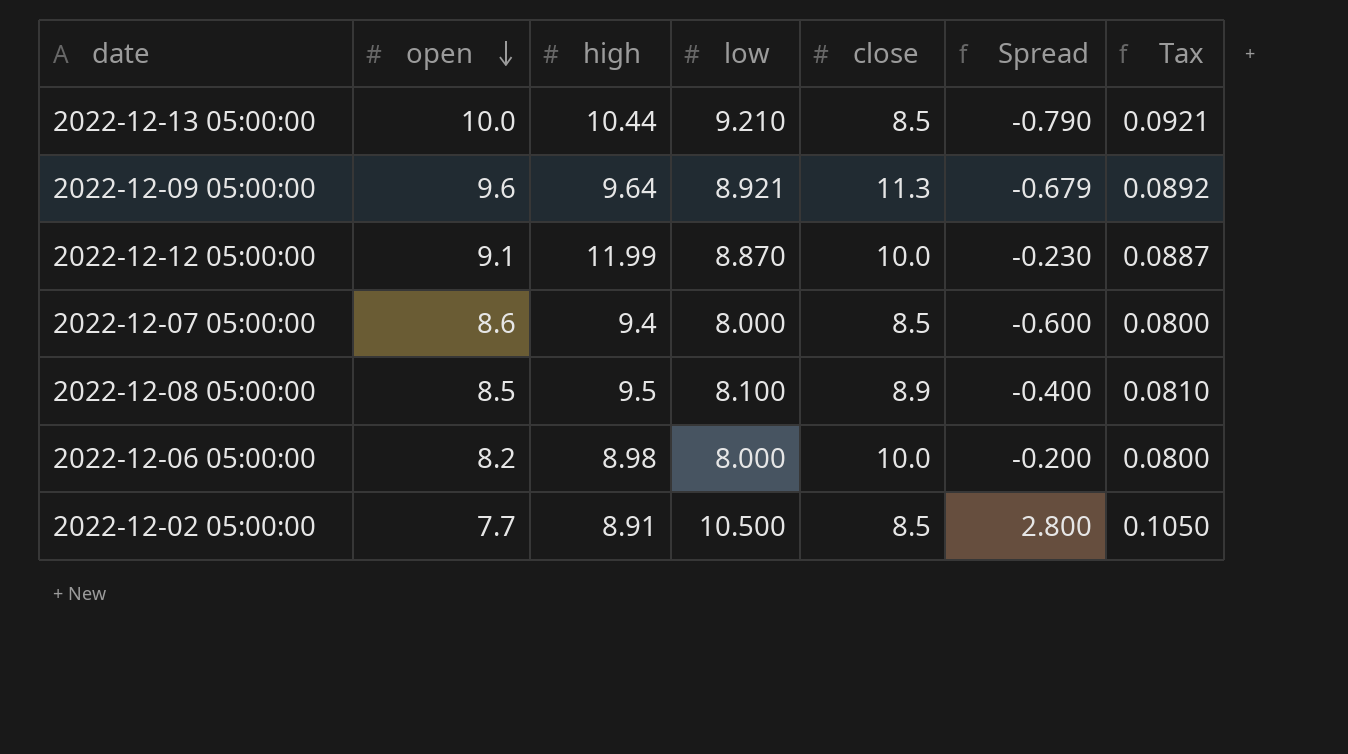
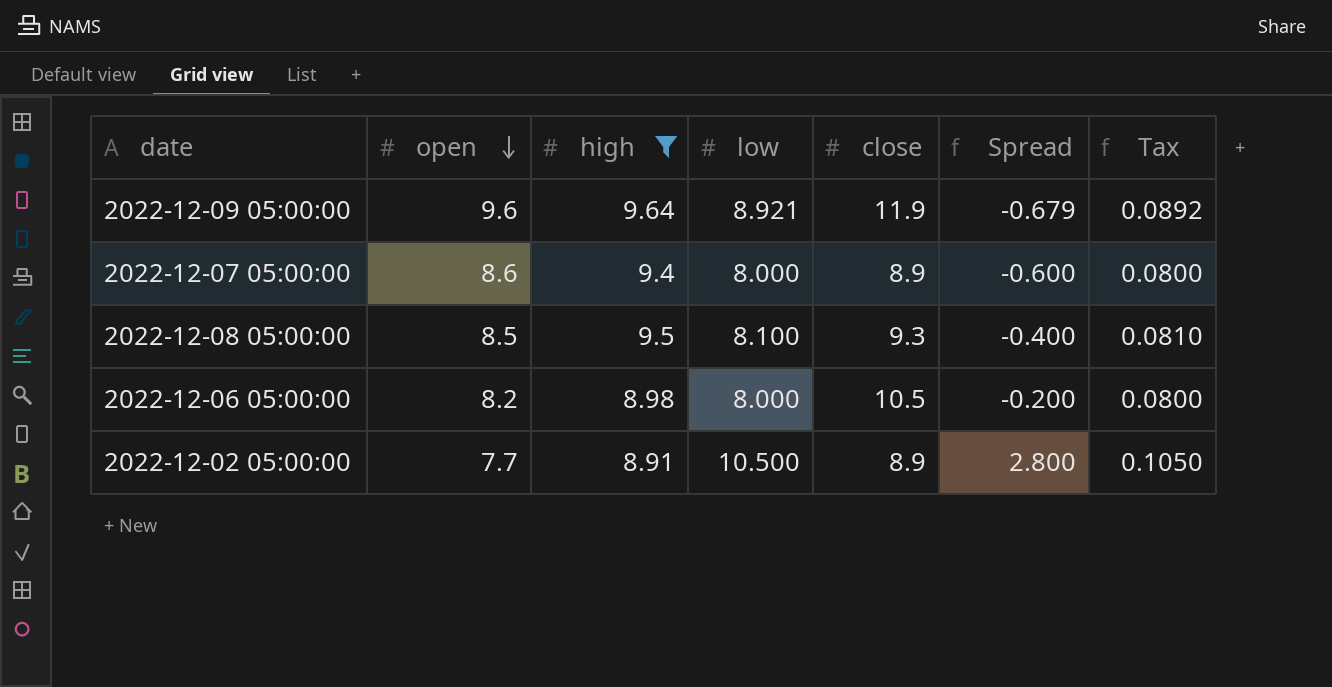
filter: none -> high <= 9.64
2022-12-09 05:00:00 | close: 11.3 -> 11.9
2022-12-07 05:00:00 | close: 8.5 -> 8.9
2022-12-08 05:00:00 | close: 8.9 -> 9.3
2022-12-06 05:00:00 | close: 10.0 -> 10.5
2022-12-02 05:00:00 | close: 8.5 -> 8.9

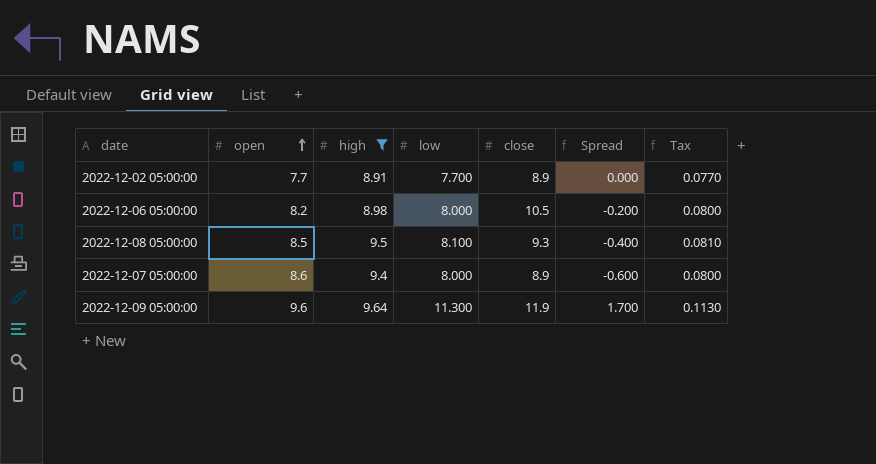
row order: open descending -> open ascending
2022-12-02 05:00:00 | low: 10.500 -> 7.700
2022-12-02 05:00:00 | Spread: 2.800 -> 0.000
2022-12-02 05:00:00 | Tax: 0.1050 -> 0.0770
2022-12-09 05:00:00 | low: 8.921 -> 11.300
2022-12-09 05:00:00 | Spread: -0.679 -> 1.700
2022-12-09 05:00:00 | Tax: 0.0892 -> 0.1130

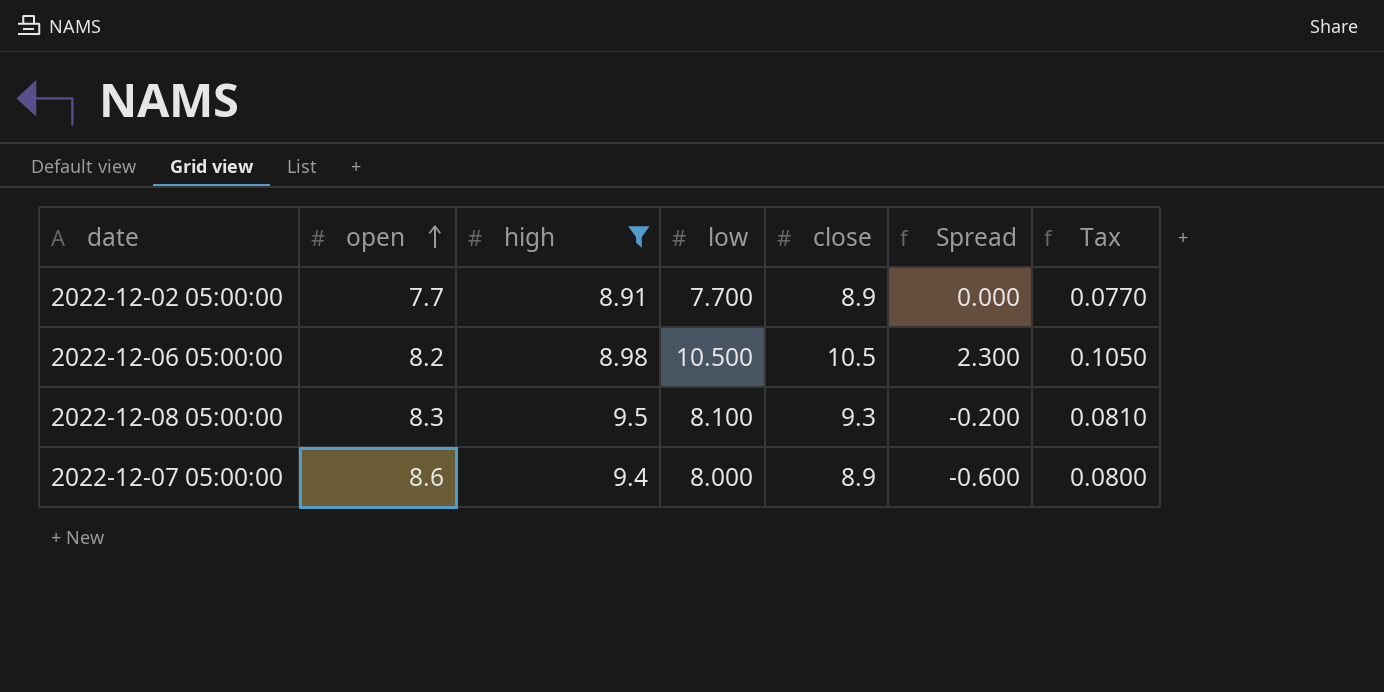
row 2022-12-09 05:00:00: 9.6 | 9.64 | 11.300 | 11.9 | 1.700 | 0.1130 -> none
2022-12-06 05:00:00 | low: 8.000 -> 10.500
2022-12-06 05:00:00 | Spread: -0.200 -> 2.300
2022-12-06 05:00:00 | Tax: 0.0800 -> 0.1050
2022-12-08 05:00:00 | open: 8.5 -> 8.3
2022-12-08 05:00:00 | Spread: -0.400 -> -0.200

